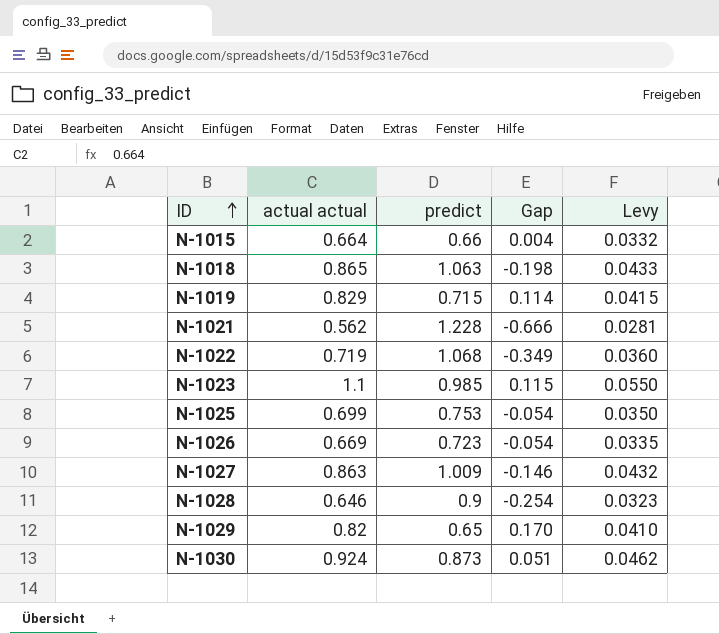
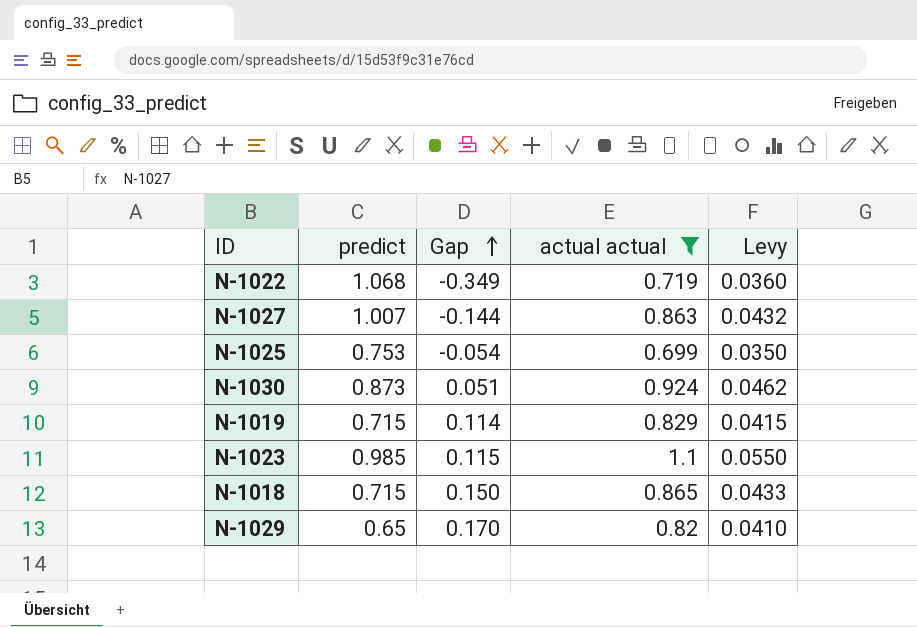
filter: none -> actual actual >= 0.699
row order: ID ascending -> Gap ascending
column actual actual | position: 2 -> 4
N-1027 | predict: 1.009 -> 1.007
N-1027 | Gap: -0.146 -> -0.144
N-1018 | predict: 1.063 -> 0.715
N-1018 | Gap: -0.198 -> 0.150

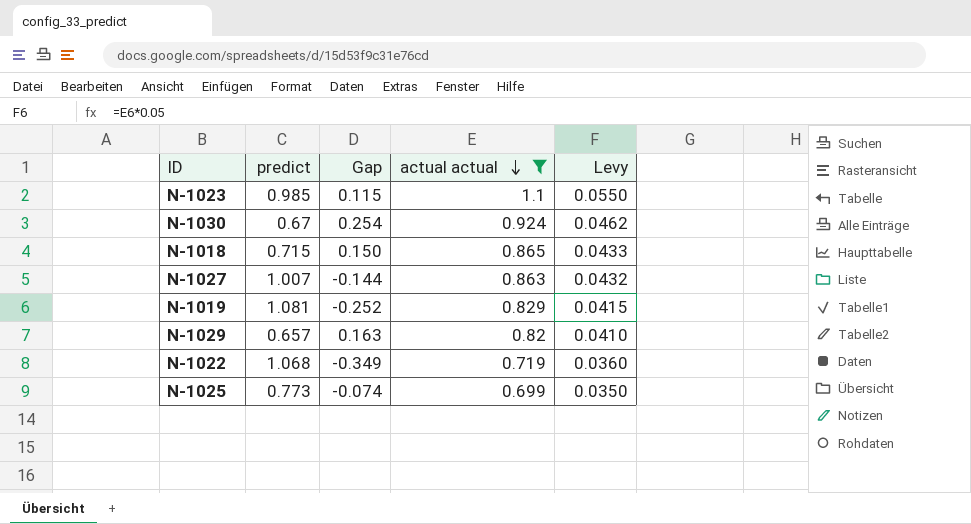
row order: Gap ascending -> actual actual descending
N-1030 | predict: 0.873 -> 0.67
N-1030 | Gap: 0.051 -> 0.254
N-1019 | predict: 0.715 -> 1.081
N-1019 | Gap: 0.114 -> -0.252
N-1029 | predict: 0.65 -> 0.657
N-1029 | Gap: 0.170 -> 0.163
N-1025 | predict: 0.753 -> 0.773
N-1025 | Gap: -0.054 -> -0.074

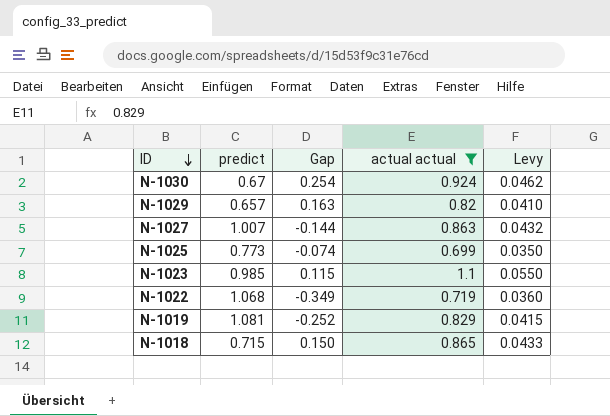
row order: actual actual descending -> ID descending

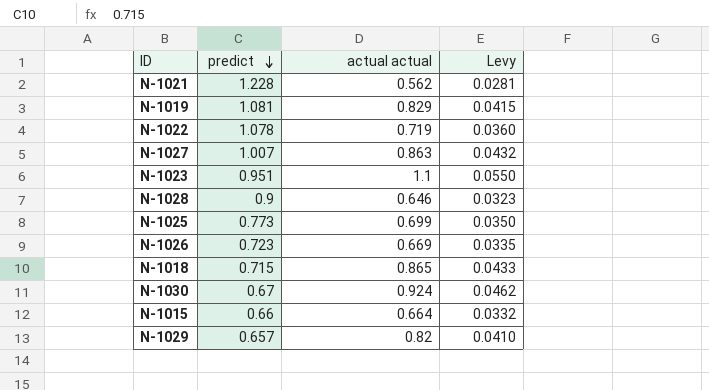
filter: actual actual >= 0.699 -> none
row order: ID descending -> predict descending
column Gap | formula: [actual actual] - [predict] -> none
N-1022 | predict: 1.068 -> 1.078
N-1023 | predict: 0.985 -> 0.951

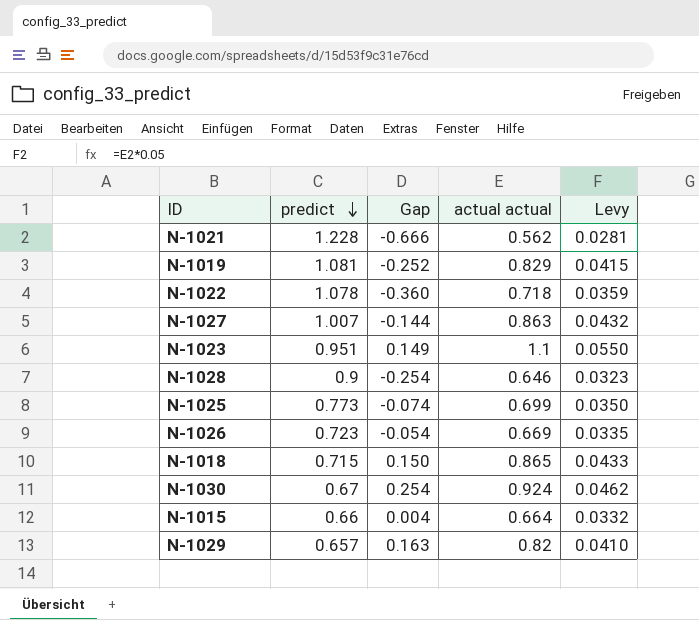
column Gap | formula: none -> [actual actual] - [predict]
N-1022 | actual actual: 0.719 -> 0.718
N-1022 | Levy: 0.0360 -> 0.0359

